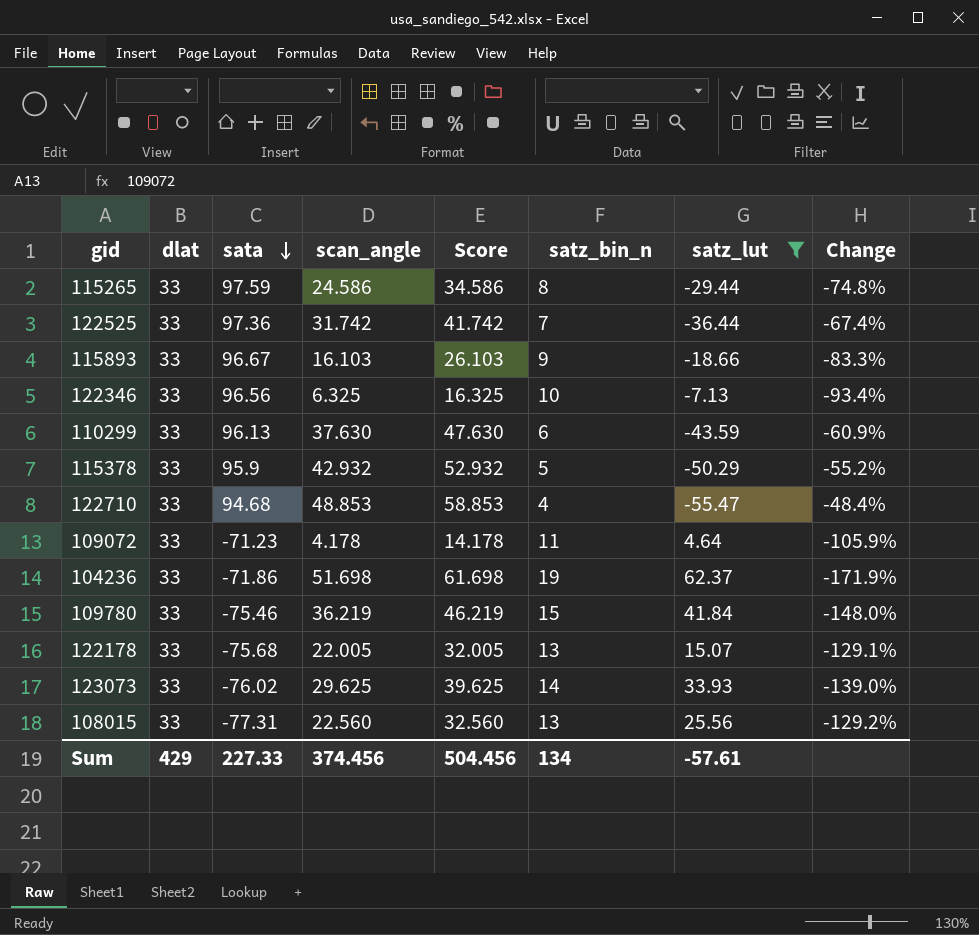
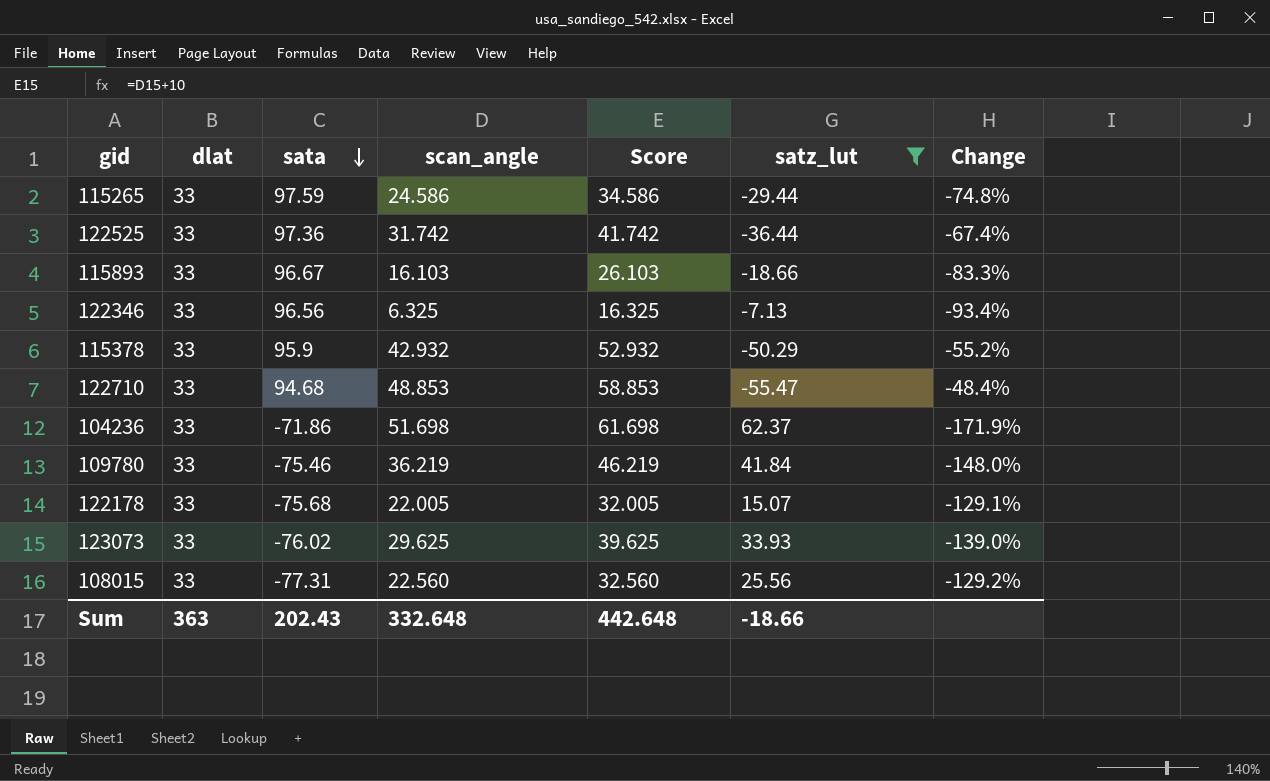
column satz_bin_n | position: 6 -> none
row 110299: 33 | 96.13 | 37.630 | 47.630 | 6 | -43.59 | -60.9% -> none
row 109072: 33 | -71.23 | 4.178 | 14.178 | 11 | 4.64 | -105.9% -> none
Sum | dlat: 429 -> 363
Sum | sata: 227.33 -> 202.43
Sum | scan_angle: 374.456 -> 332.648
Sum | Score: 504.456 -> 442.648
Sum | satz_lut: -57.61 -> -18.66

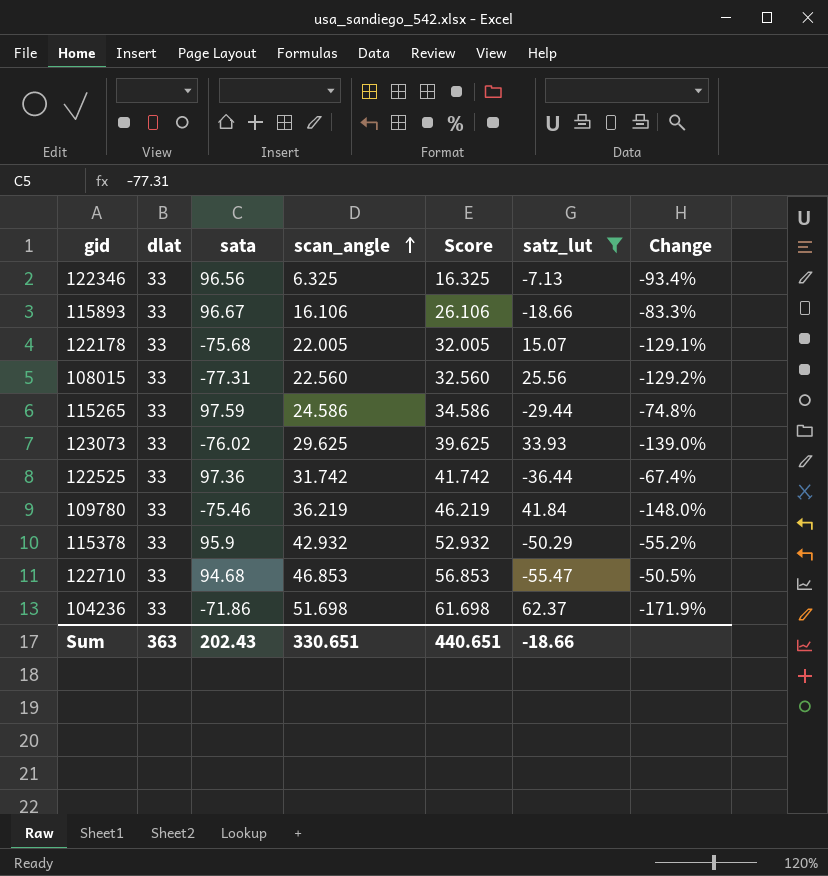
row order: sata descending -> scan_angle ascending
115893 | scan_angle: 16.103 -> 16.106
115893 | Score: 26.103 -> 26.106
122710 | scan_angle: 48.853 -> 46.853
122710 | Score: 58.853 -> 56.853
122710 | Change: -48.4% -> -50.5%
Sum | scan_angle: 332.648 -> 330.651
Sum | Score: 442.648 -> 440.651

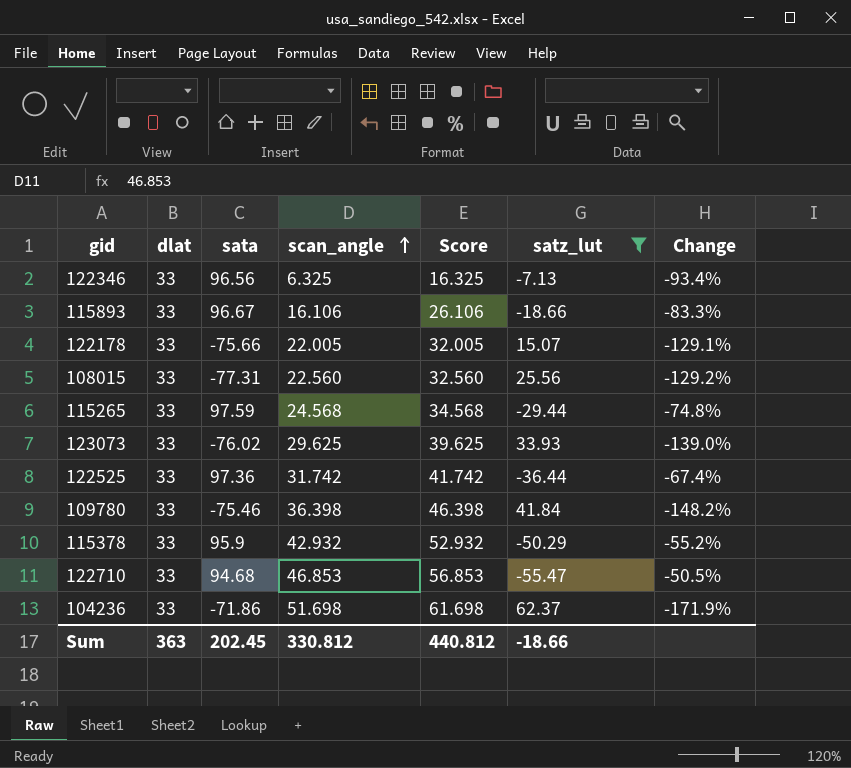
122178 | sata: -75.68 -> -75.66
115265 | scan_angle: 24.586 -> 24.568
115265 | Score: 34.586 -> 34.568
109780 | scan_angle: 36.219 -> 36.398
109780 | Score: 46.219 -> 46.398
109780 | Change: -148.0% -> -148.2%
Sum | sata: 202.43 -> 202.45
Sum | scan_angle: 330.651 -> 330.812
Sum | Score: 440.651 -> 440.812

